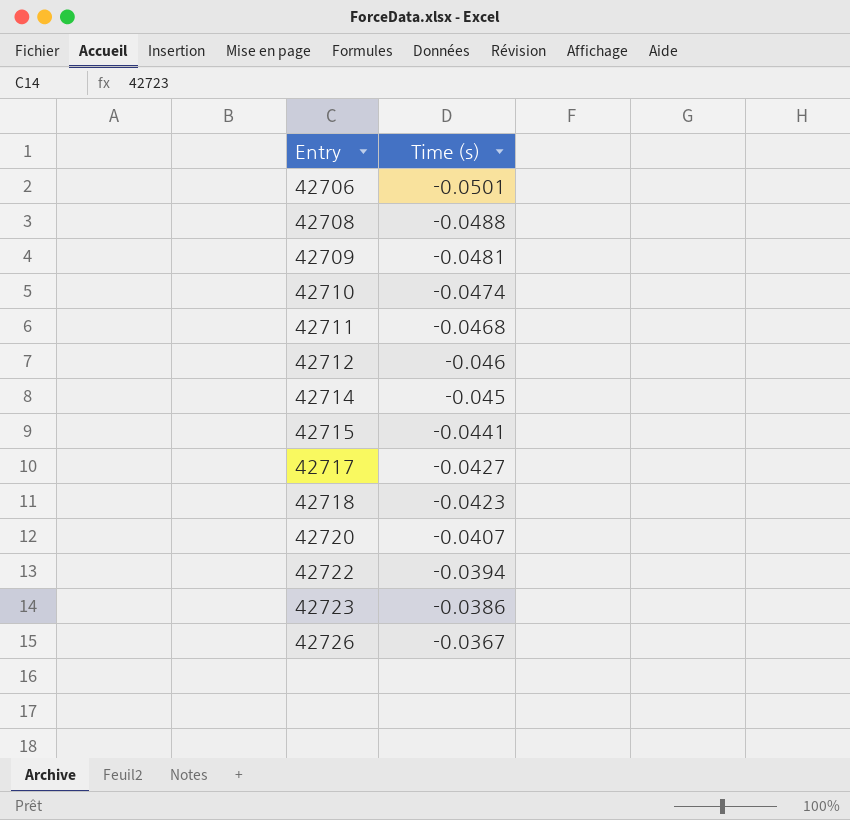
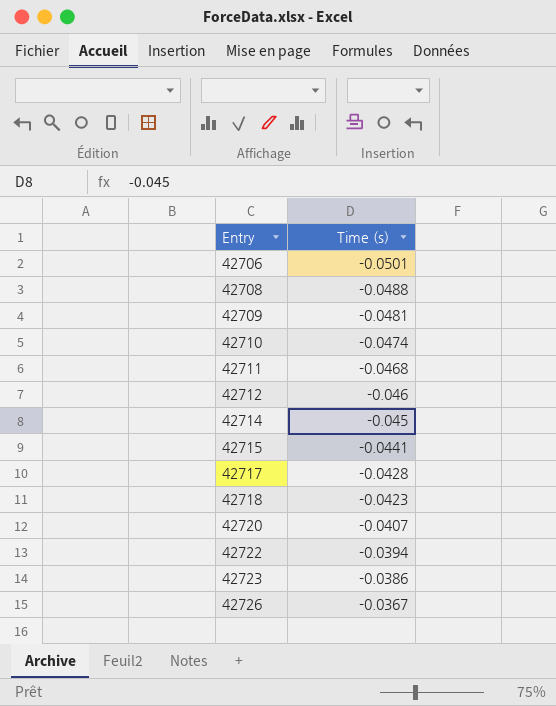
42717 | Time (s): -0.0427 -> -0.0428

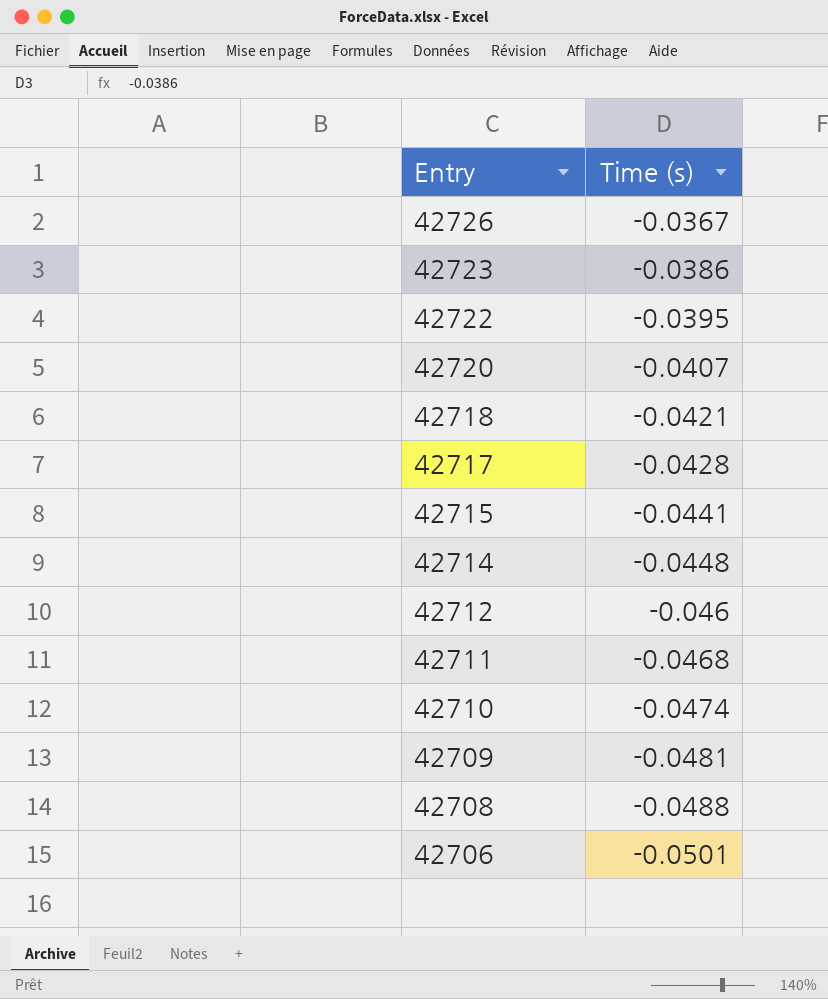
row order: Entry ascending -> Entry descending
42722 | Time (s): -0.0394 -> -0.0395
42718 | Time (s): -0.0423 -> -0.0421
42714 | Time (s): -0.045 -> -0.0448

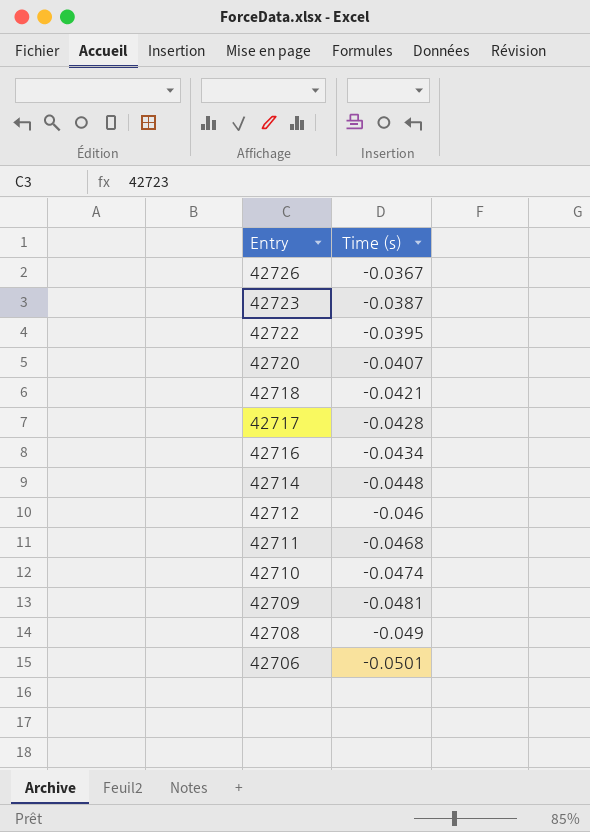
row 42715: -0.0441 -> none
42723 | Time (s): -0.0386 -> -0.0387
row 42716: none -> -0.0434
42708 | Time (s): -0.0488 -> -0.049

